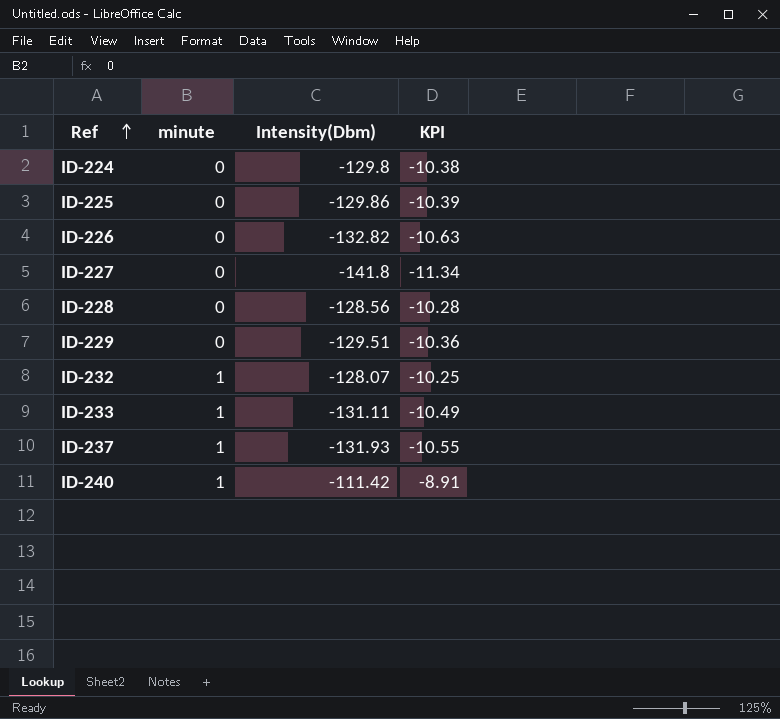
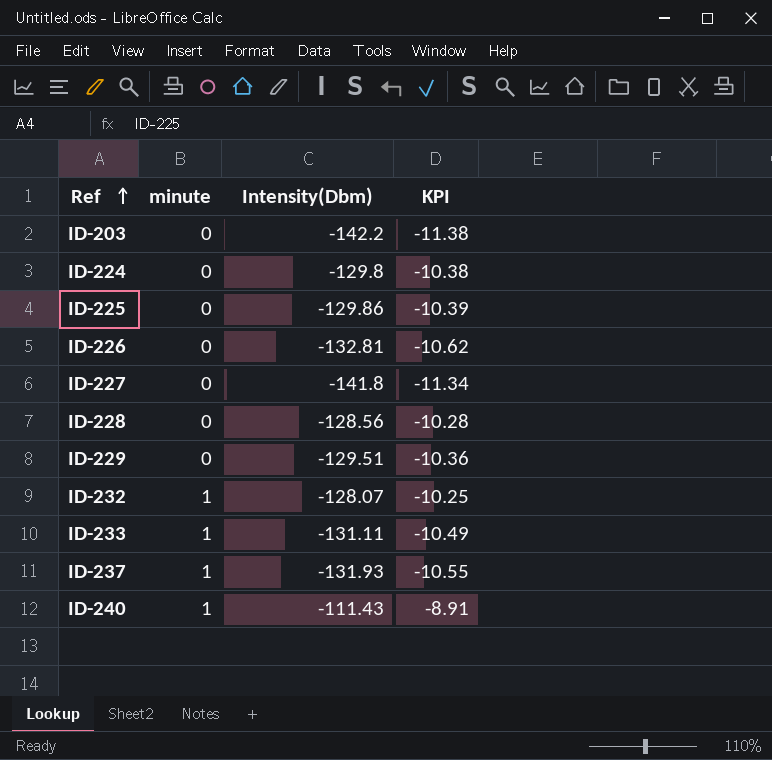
row ID-203: none -> 0 | -142.2 | -11.38
ID-226 | Intensity(Dbm): -132.82 -> -132.81
ID-226 | KPI: -10.63 -> -10.62
ID-240 | Intensity(Dbm): -111.42 -> -111.43

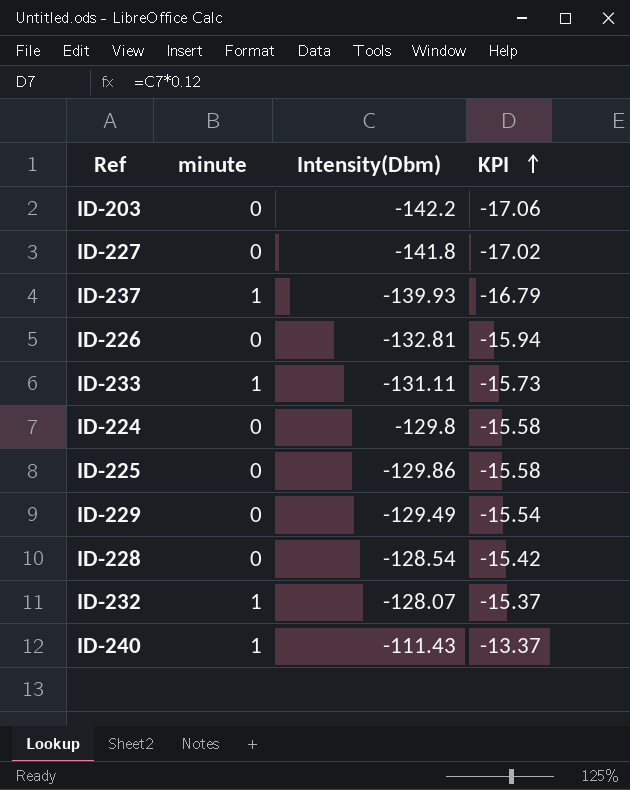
row order: Ref ascending -> KPI ascending
column KPI | formula: [Intensity(Dbm)] * 0.08 -> [Intensity(Dbm)] * 0.12
ID-237 | Intensity(Dbm): -131.93 -> -139.93
ID-229 | Intensity(Dbm): -129.51 -> -129.49
ID-228 | Intensity(Dbm): -128.56 -> -128.54

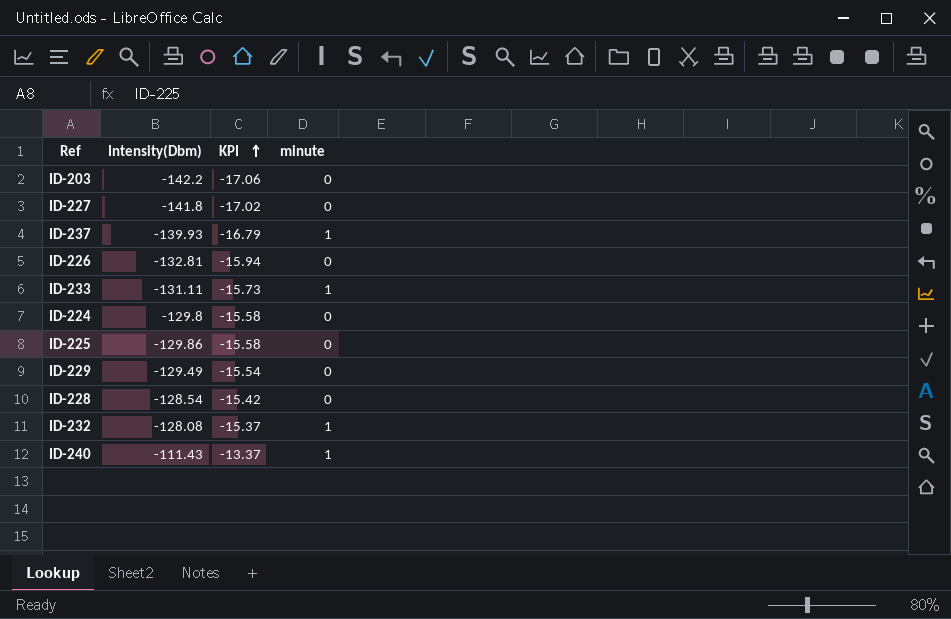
column minute | position: 2 -> 4
ID-232 | Intensity(Dbm): -128.07 -> -128.08

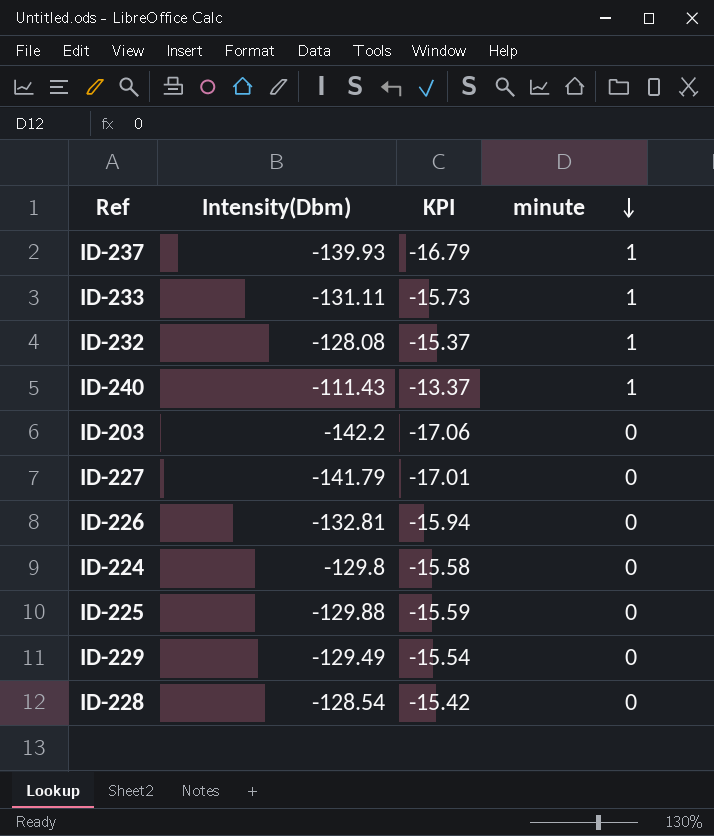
row order: KPI ascending -> minute descending
ID-227 | Intensity(Dbm): -141.8 -> -141.79
ID-227 | KPI: -17.02 -> -17.01
ID-225 | Intensity(Dbm): -129.86 -> -129.88
ID-225 | KPI: -15.58 -> -15.59

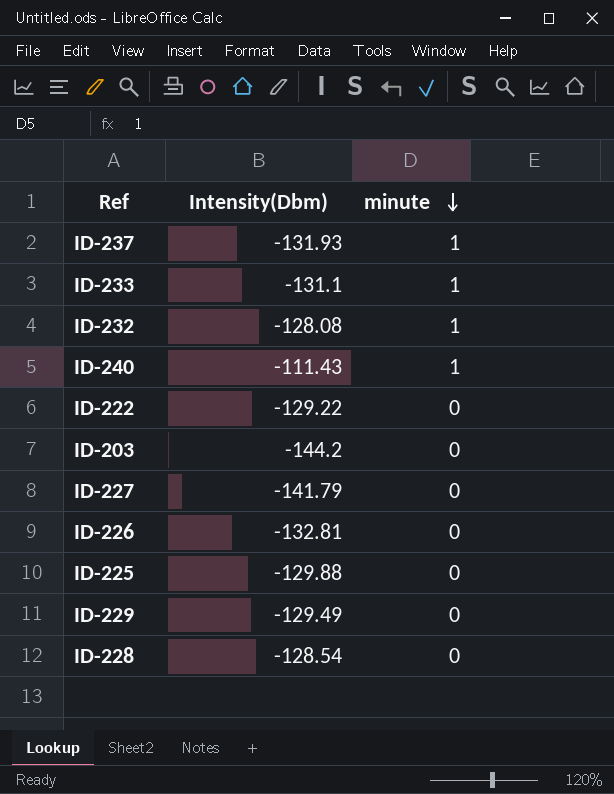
column KPI | formula: [Intensity(Dbm)] * 0.12 -> none
row ID-224: -129.8 | -15.58 | 0 -> none
ID-237 | Intensity(Dbm): -139.93 -> -131.93
ID-233 | Intensity(Dbm): -131.11 -> -131.1
row ID-222: none -> -129.22 | 0
ID-203 | Intensity(Dbm): -142.2 -> -144.2

